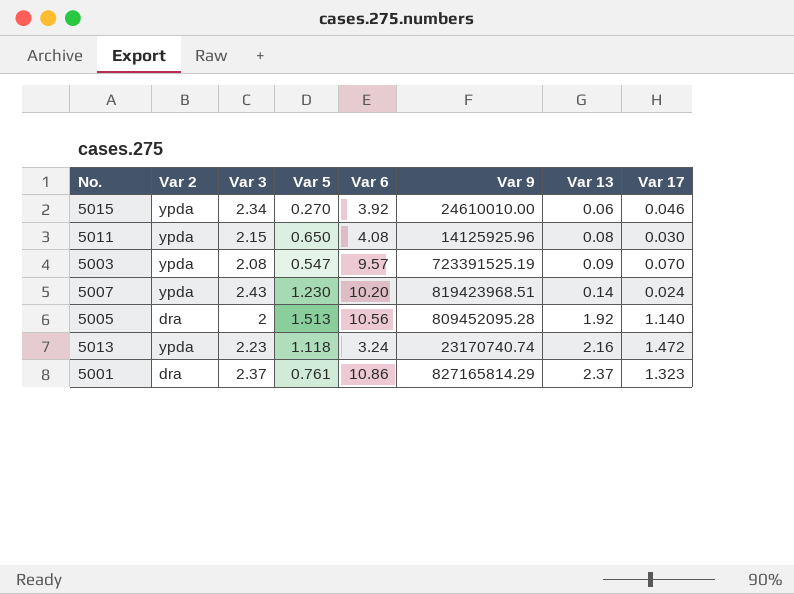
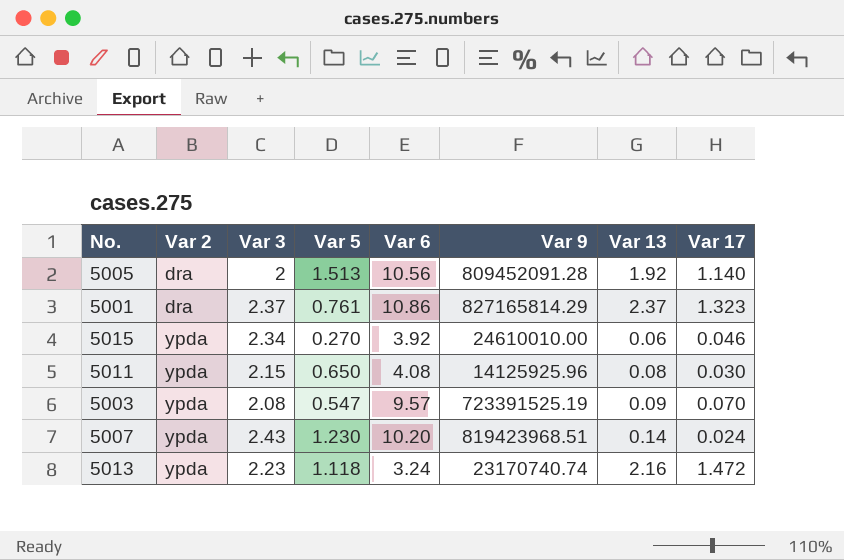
row order: Var 13 ascending -> Var 2 ascending
5005 | Var 9: 809452095.28 -> 809452091.28

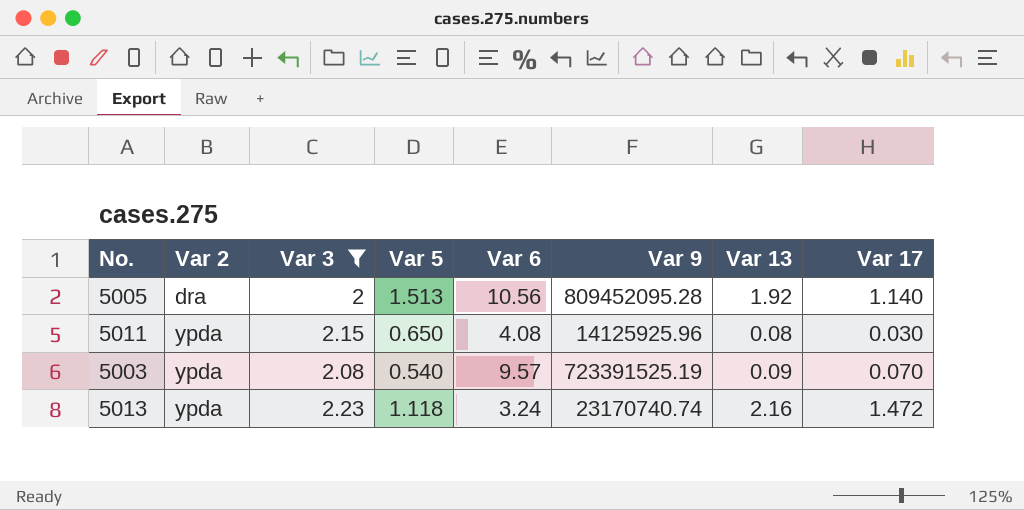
filter: none -> Var 3 <= 2.23
5005 | Var 9: 809452091.28 -> 809452095.28
5003 | Var 5: 0.547 -> 0.540

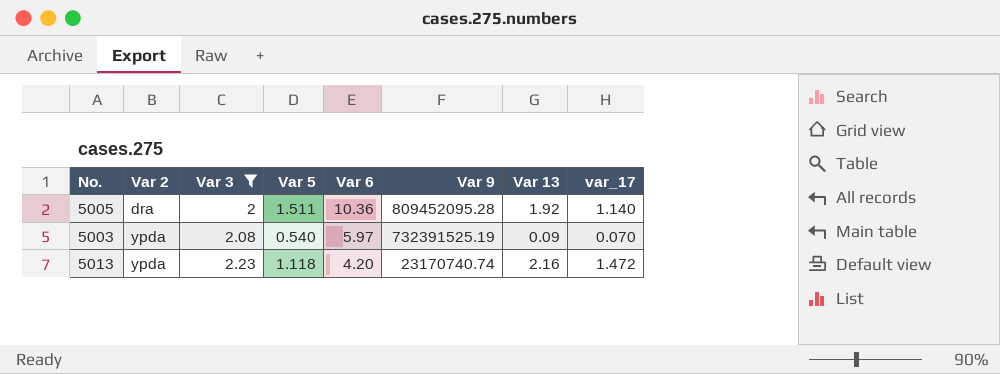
column name: Var 17 -> var_17
row 5011: ypda | 2.15 | 0.650 | 4.08 | 14125925.96 | 0.08 | 0.030 -> none
5005 | Var 5: 1.513 -> 1.511
5005 | Var 6: 10.56 -> 10.36
5003 | Var 6: 9.57 -> 5.97
5003 | Var 9: 723391525.19 -> 732391525.19
5013 | Var 6: 3.24 -> 4.20

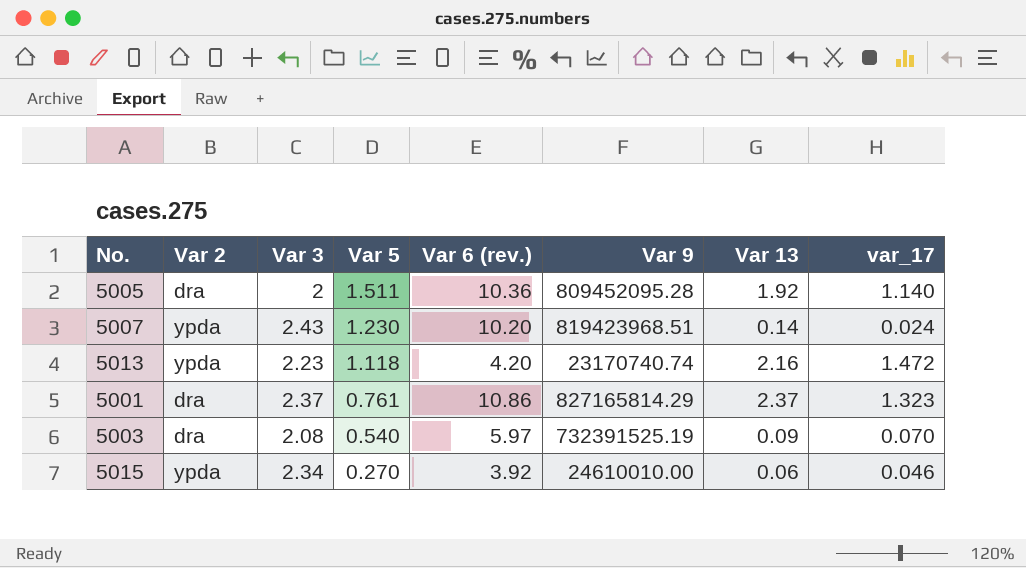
filter: Var 3 <= 2.23 -> none
row order: Var 2 ascending -> Var 5 descending
column name: Var 6 -> Var 6 (rev.)
5003 | Var 2: ypda -> dra

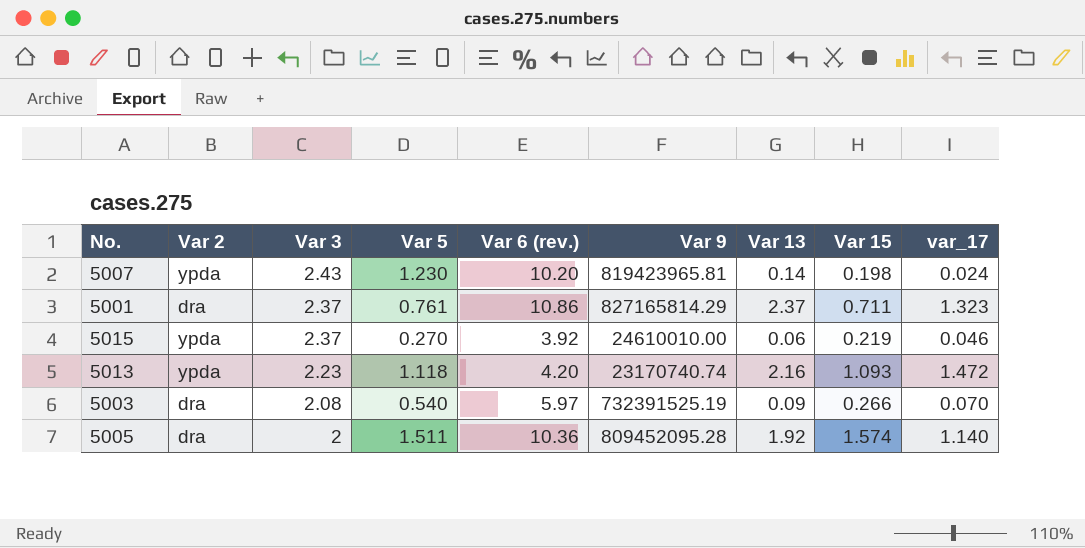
row order: Var 5 descending -> Var 3 descending
column Var 15 | position: none -> 8
5007 | Var 9: 819423968.51 -> 819423965.81
5015 | Var 3: 2.34 -> 2.37

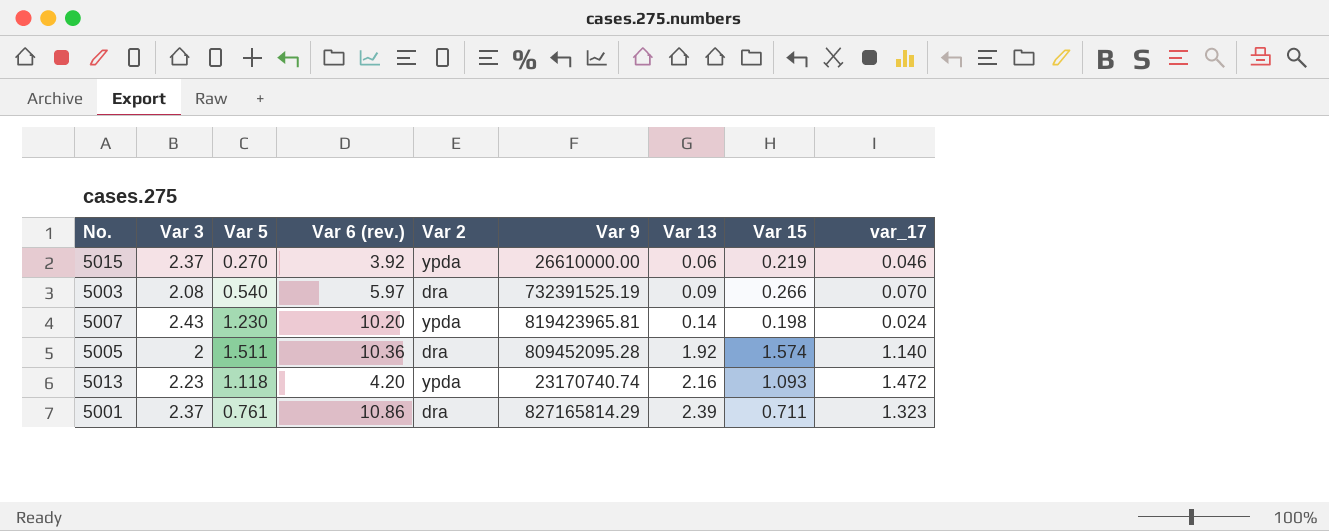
row order: Var 3 descending -> Var 13 ascending
column Var 2 | position: 2 -> 5
5015 | Var 9: 24610010.00 -> 26610000.00
5001 | Var 13: 2.37 -> 2.39

